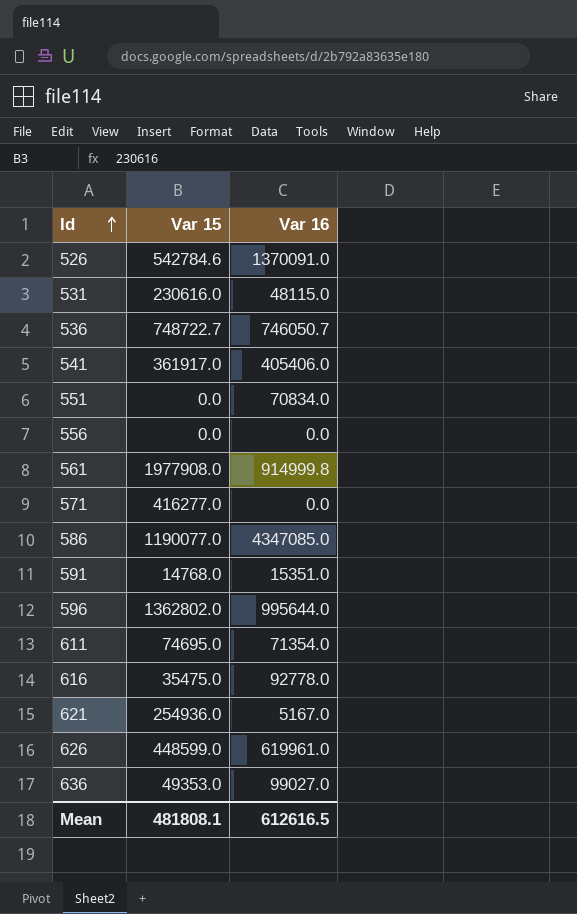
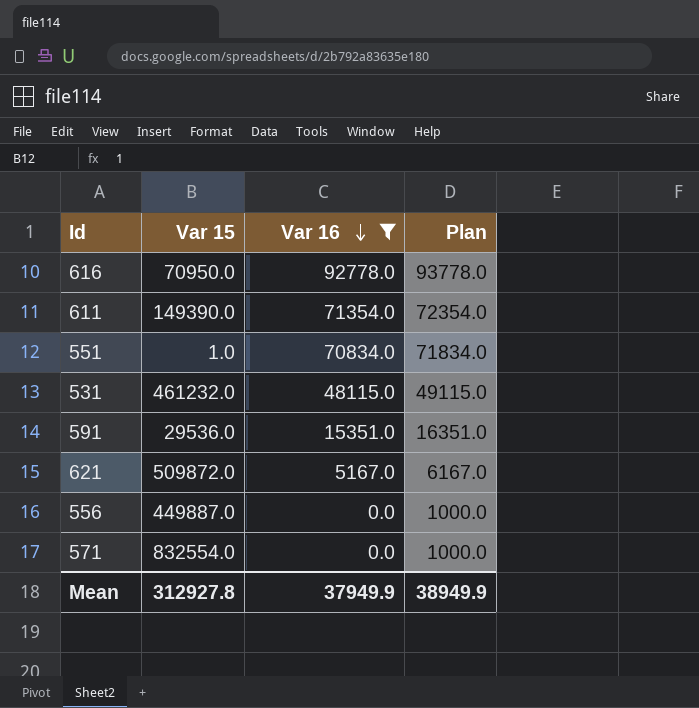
filter: none -> Var 16 <= 92778.0
row order: Id ascending -> Var 16 descending
column Plan | formula: none -> [Var 16] + 1000
616 | Var 15: 35475.0 -> 70950.0
611 | Var 15: 74695.0 -> 149390.0
551 | Var 15: 0.0 -> 1.0
531 | Var 15: 230616.0 -> 461232.0
591 | Var 15: 14768.0 -> 29536.0
621 | Var 15: 254936.0 -> 509872.0
556 | Var 15: 0.0 -> 449887.0
571 | Var 15: 416277.0 -> 832554.0
Mean | Var 15: 481808.1 -> 312927.8
Mean | Var 16: 612616.5 -> 37949.9

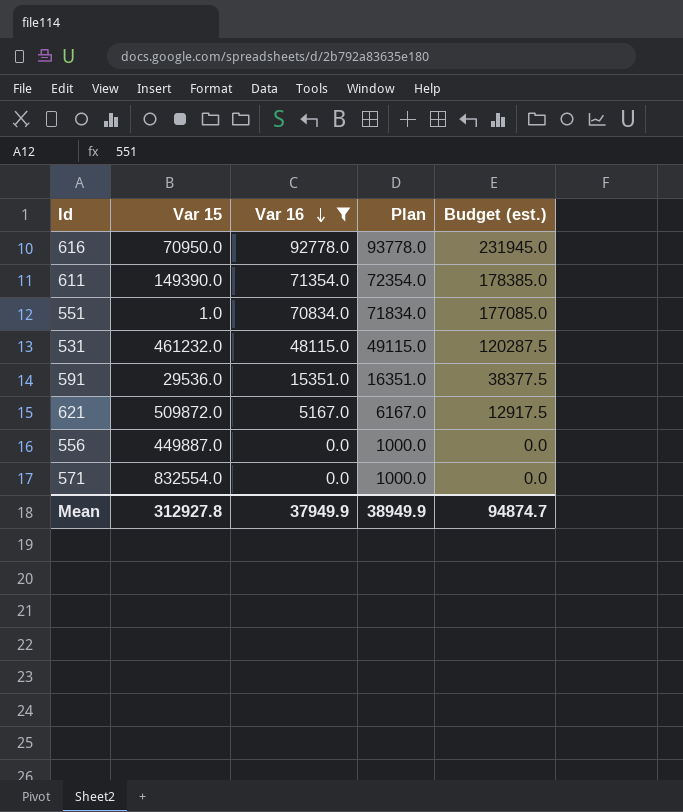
column Budget (est.) | formula: none -> [Var 16] * 2.5

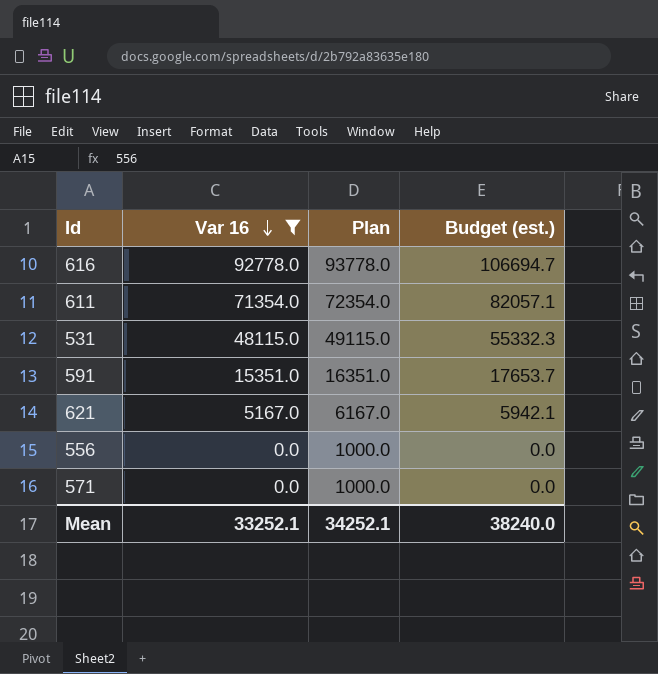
column Var 15 | position: 2 -> none
column Budget (est.) | formula: [Var 16] * 2.5 -> [Var 16] * 1.15
row 551: 1.0 | 70834.0 | 71834.0 | 177085.0 -> none
Mean | Var 16: 37949.9 -> 33252.1
Mean | Plan: 38949.9 -> 34252.1
Mean | Budget (est.): 94874.7 -> 38240.0

